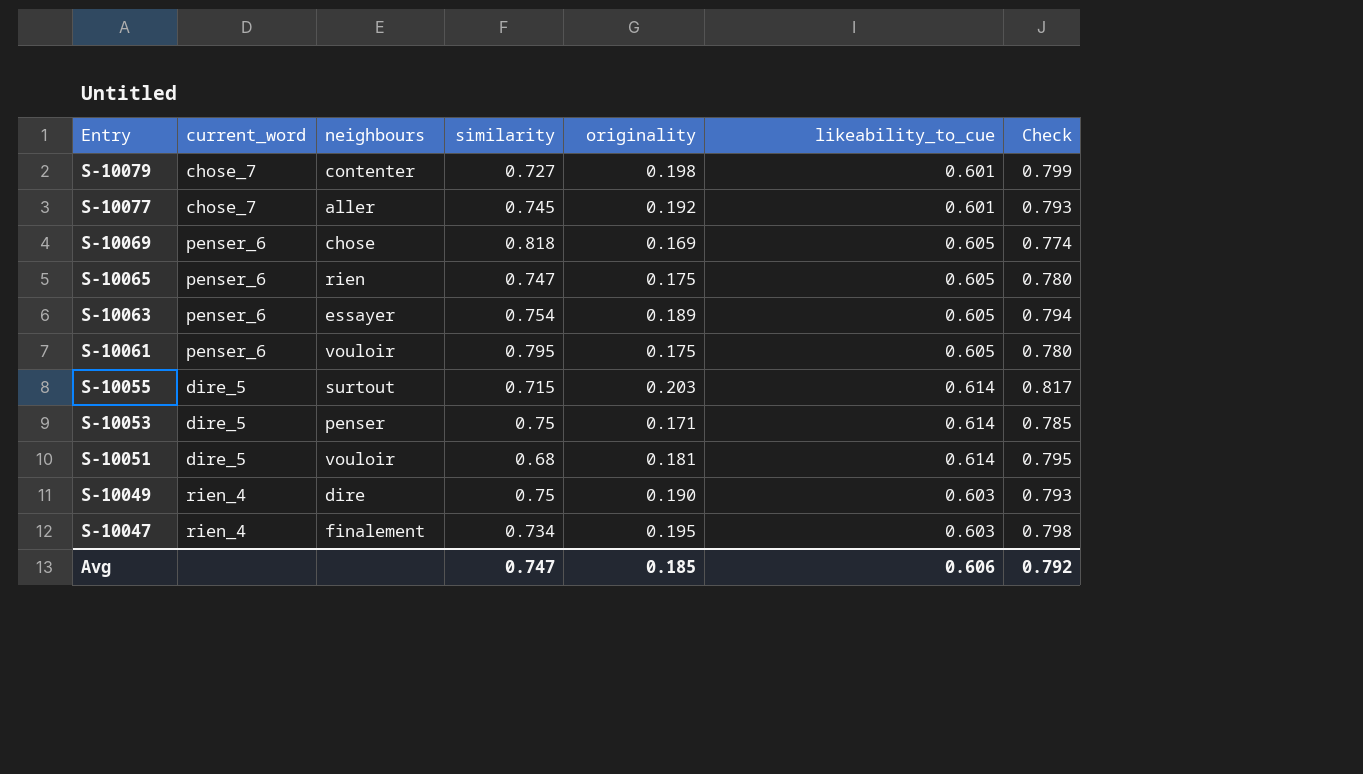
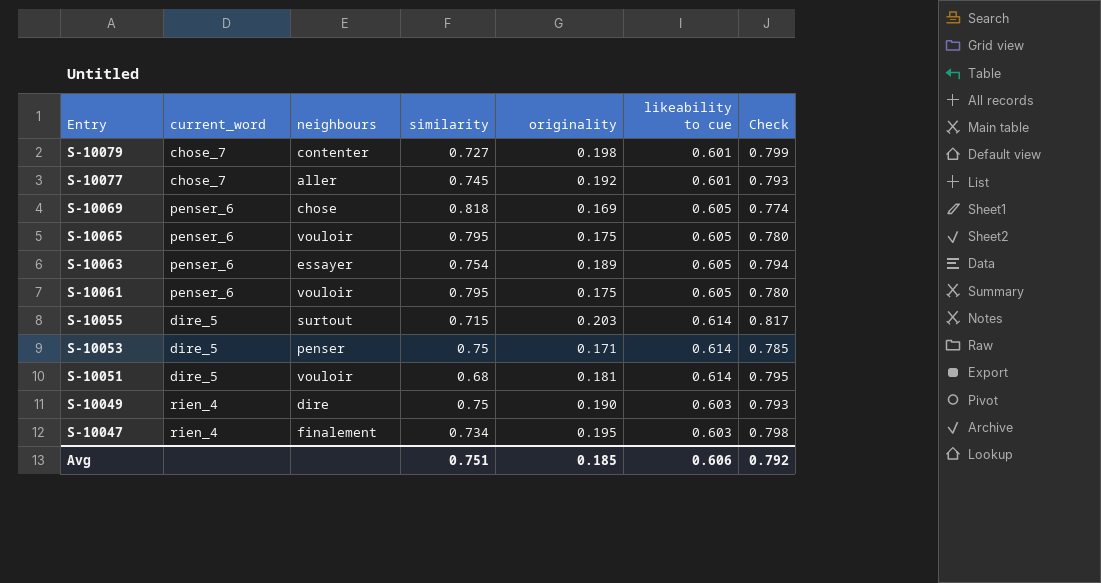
column name: likeability_to_cue -> likeability to cue
S-10065 | neighbours: rien -> vouloir
S-10065 | similarity: 0.747 -> 0.795
Avg | similarity: 0.747 -> 0.751

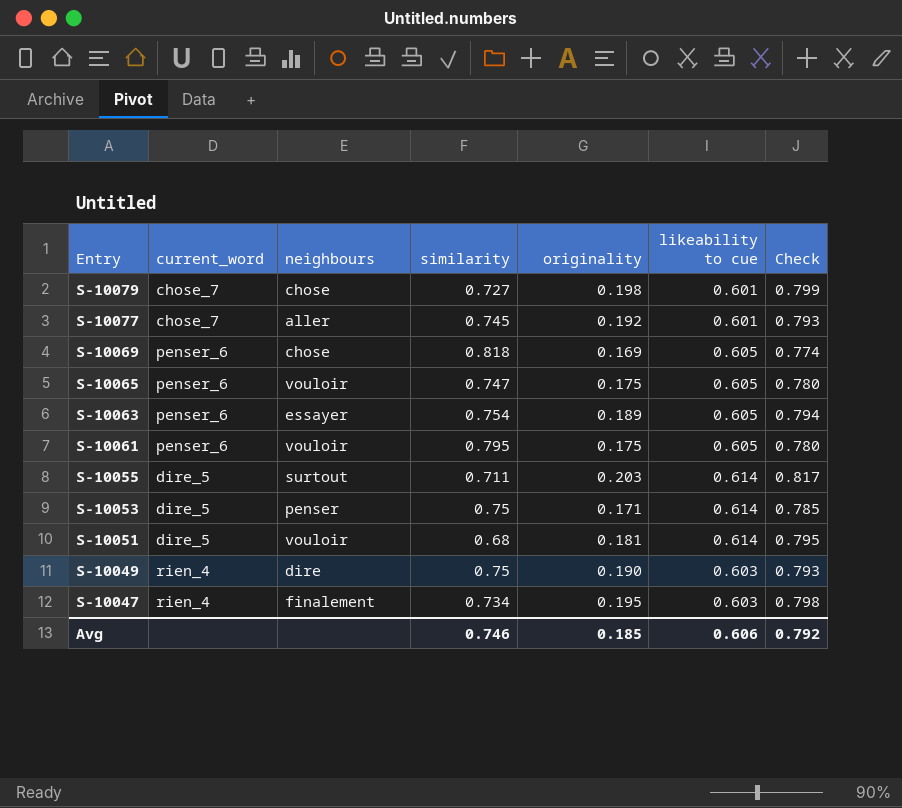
S-10079 | neighbours: contenter -> chose
S-10065 | similarity: 0.795 -> 0.747
S-10055 | similarity: 0.715 -> 0.711
Avg | similarity: 0.751 -> 0.746

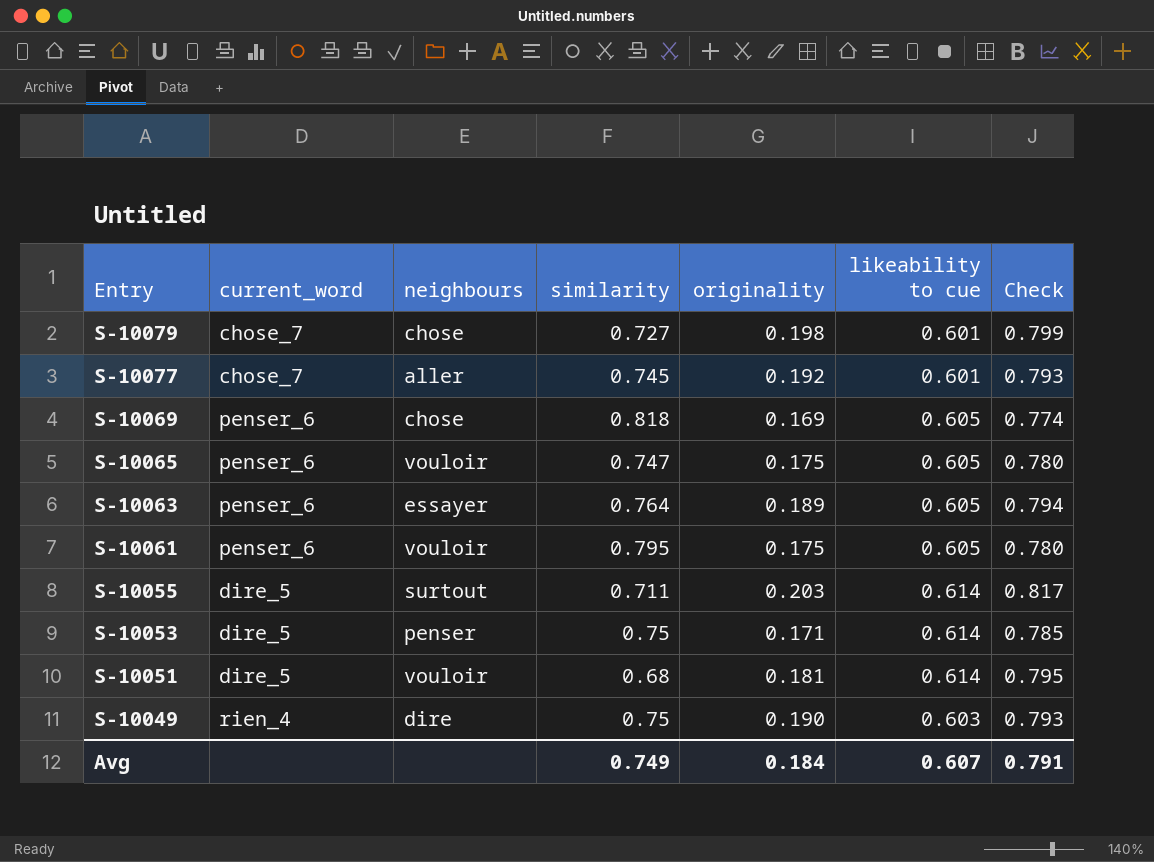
row S-10047: rien_4 | finalement | 0.734 | 0.195 | 0.603 | 0.798 -> none
S-10063 | similarity: 0.754 -> 0.764
Avg | similarity: 0.746 -> 0.749
Avg | originality: 0.185 -> 0.184
Avg | likeability to cue: 0.606 -> 0.607
Avg | Check: 0.792 -> 0.791

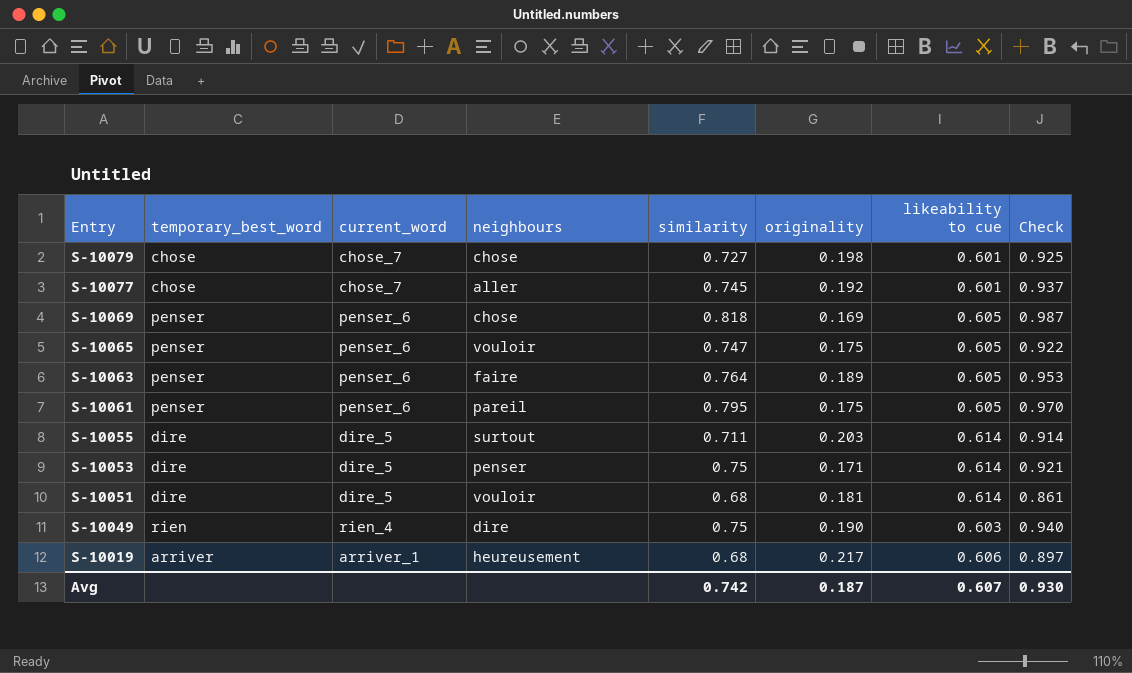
column temporary_best_word | position: none -> 2
column Check | formula: [originality] + [likeability to cue] -> [similarity] + [originality]
S-10063 | neighbours: essayer -> faire
S-10061 | neighbours: vouloir -> pareil
row S-10019: none -> arriver | arriver_1 | heureusement | 0.68 | 0.217 | 0.606 | 0.897
Avg | similarity: 0.749 -> 0.742
Avg | originality: 0.184 -> 0.187
Avg | Check: 0.791 -> 0.930

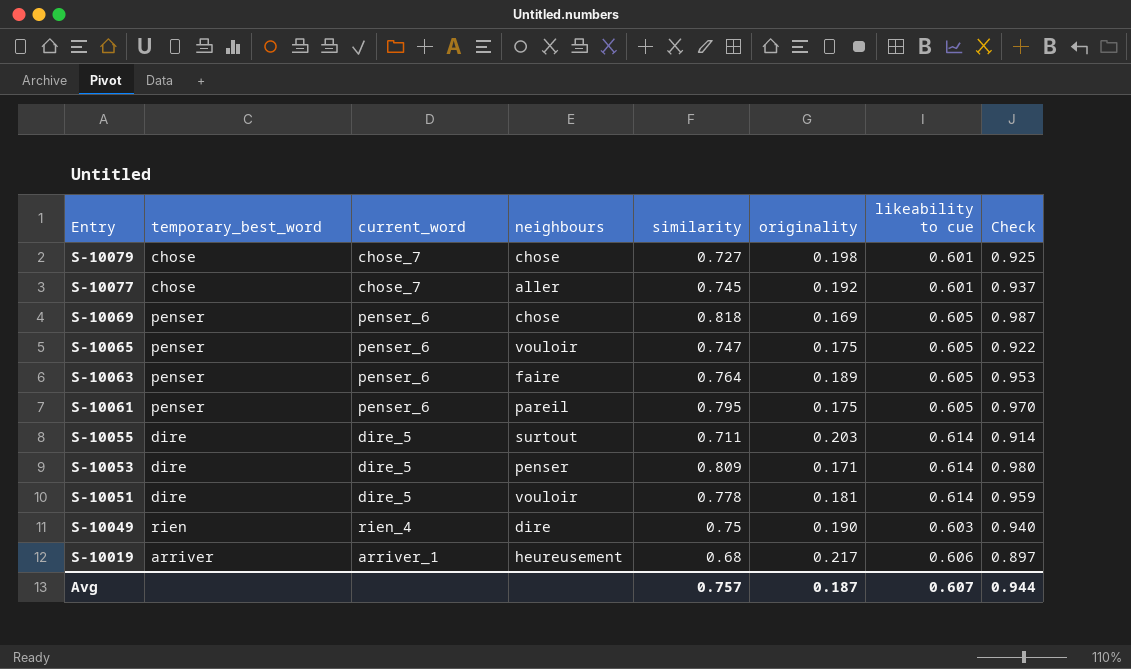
S-10053 | similarity: 0.75 -> 0.809
S-10053 | Check: 0.921 -> 0.980
S-10051 | similarity: 0.68 -> 0.778
S-10051 | Check: 0.861 -> 0.959
Avg | similarity: 0.742 -> 0.757
Avg | Check: 0.930 -> 0.944

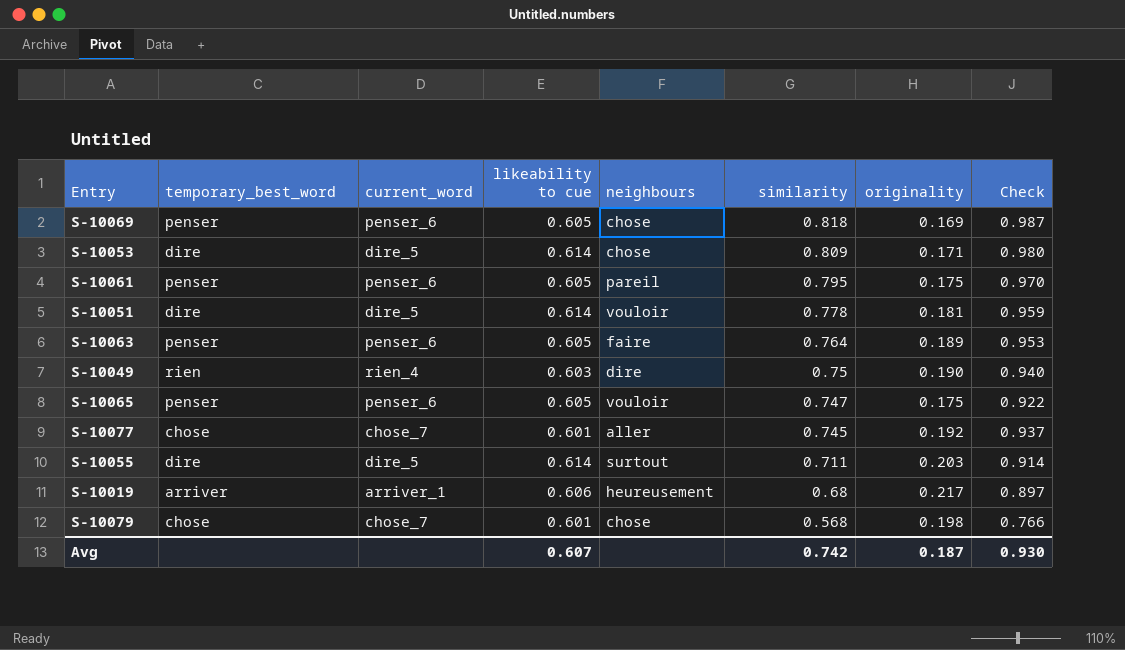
row order: Entry descending -> similarity descending
column likeability to cue | position: 7 -> 4
S-10053 | neighbours: penser -> chose
S-10079 | similarity: 0.727 -> 0.568
S-10079 | Check: 0.925 -> 0.766
Avg | similarity: 0.757 -> 0.742
Avg | Check: 0.944 -> 0.930

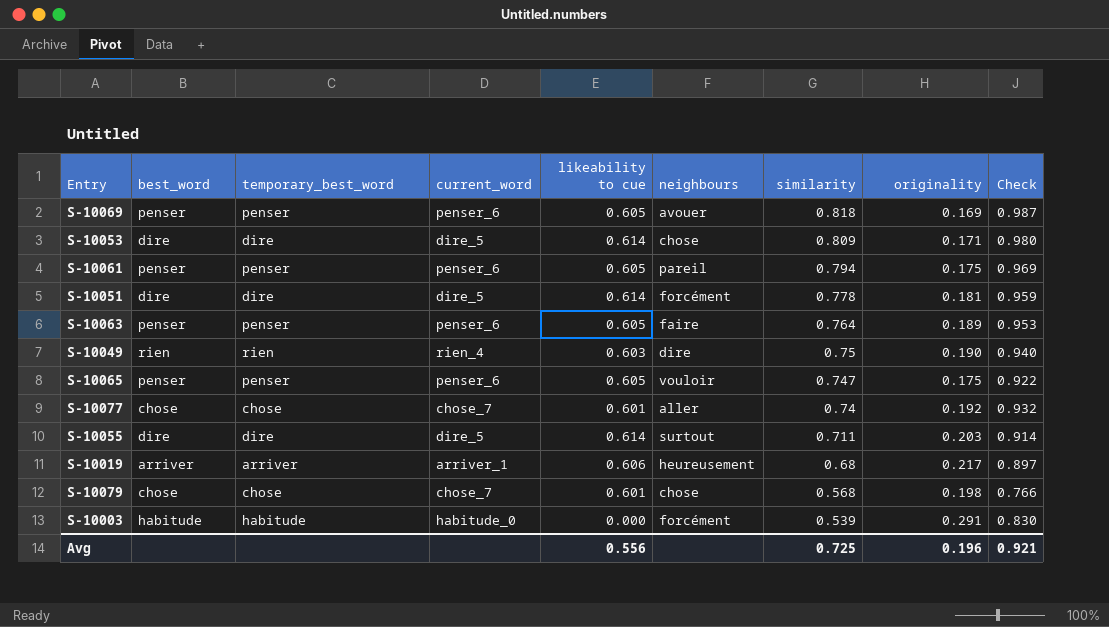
column best_word | position: none -> 2
S-10069 | neighbours: chose -> avouer
S-10061 | similarity: 0.795 -> 0.794
S-10061 | Check: 0.970 -> 0.969
S-10051 | neighbours: vouloir -> forcément
S-10077 | similarity: 0.745 -> 0.74
S-10077 | Check: 0.937 -> 0.932
row S-10003: none -> habitude | habitude | habitude_0 | 0.000 | forcément | 0.539 | 0.291 | 0.830
Avg | likeability to cue: 0.607 -> 0.556
Avg | similarity: 0.742 -> 0.725
Avg | originality: 0.187 -> 0.196
Avg | Check: 0.930 -> 0.921

